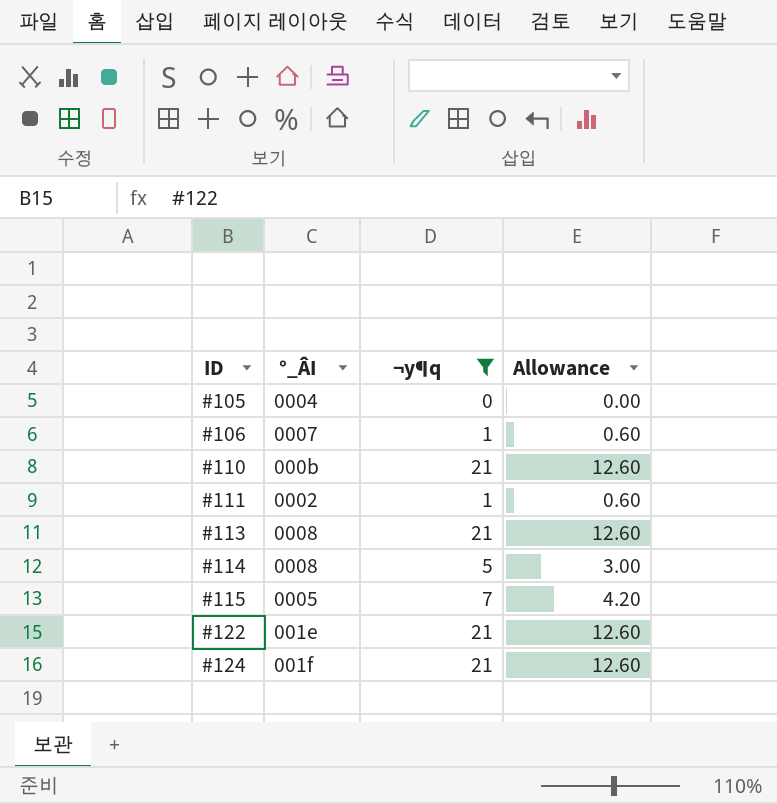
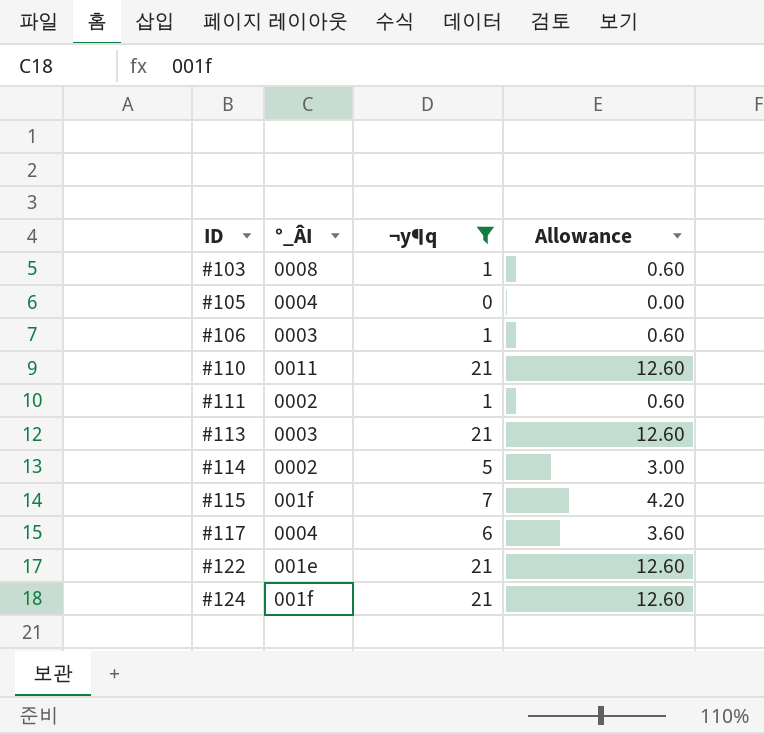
row #103: none -> 0008 | 1 | 0.60
#106 | °_ÂI: 0007 -> 0003
#110 | °_ÂI: 000b -> 0011
#113 | °_ÂI: 0008 -> 0003
#114 | °_ÂI: 0008 -> 0002
#115 | °_ÂI: 0005 -> 001f
row #117: none -> 0004 | 6 | 3.60

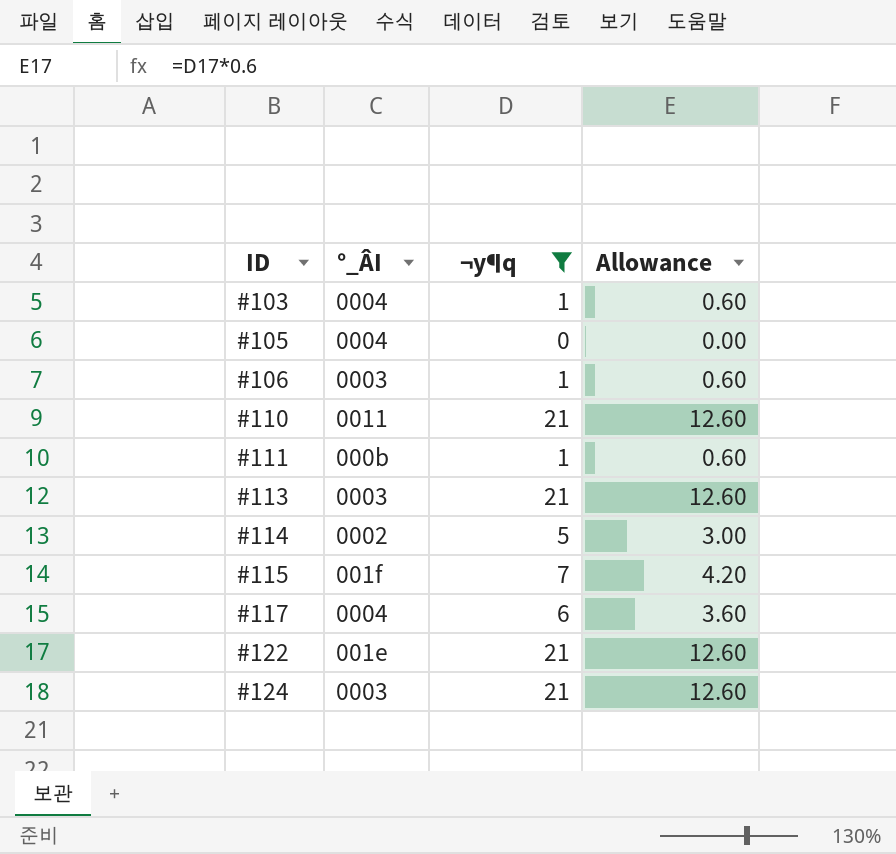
#103 | °_ÂI: 0008 -> 0004
#111 | °_ÂI: 0002 -> 000b
#124 | °_ÂI: 001f -> 0003

